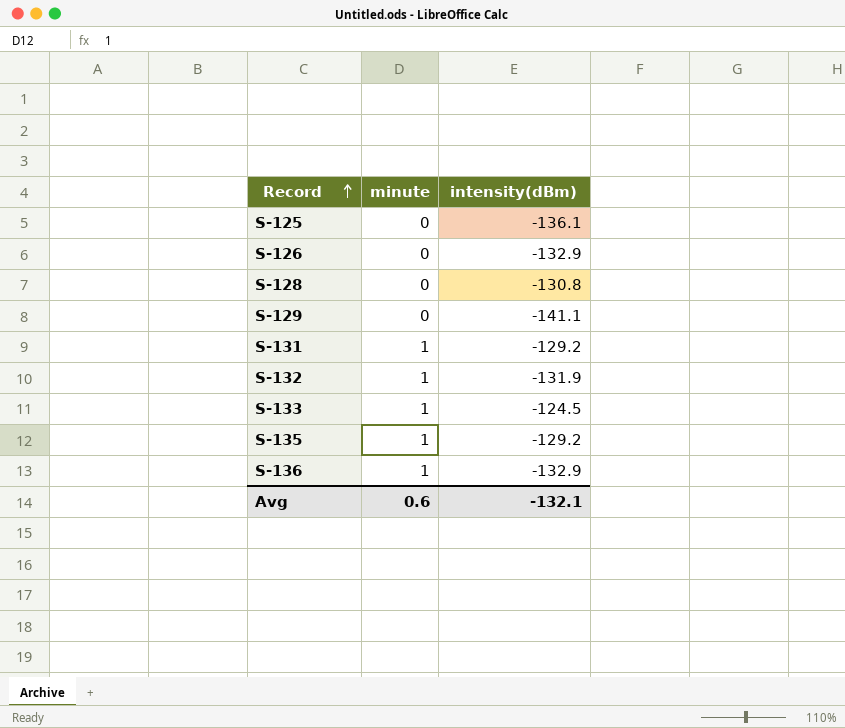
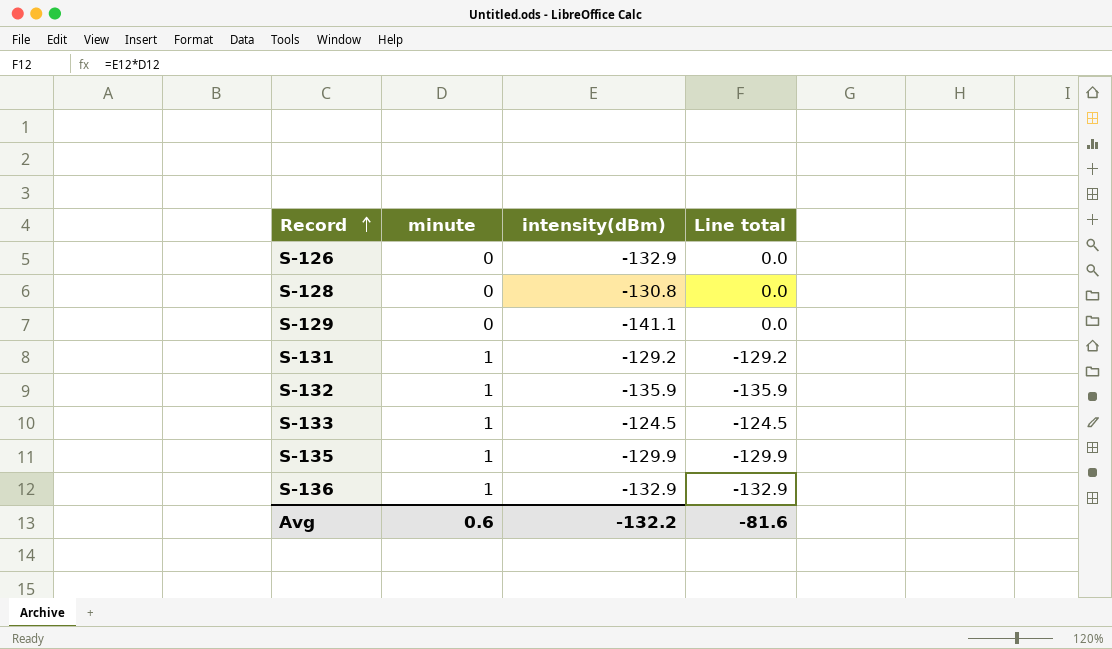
column Line total | formula: none -> [minute] * [intensity(dBm)]
row S-125: 0 | -136.1 -> none
S-132 | intensity(dBm): -131.9 -> -135.9
S-135 | intensity(dBm): -129.2 -> -129.9
Avg | intensity(dBm): -132.1 -> -132.2

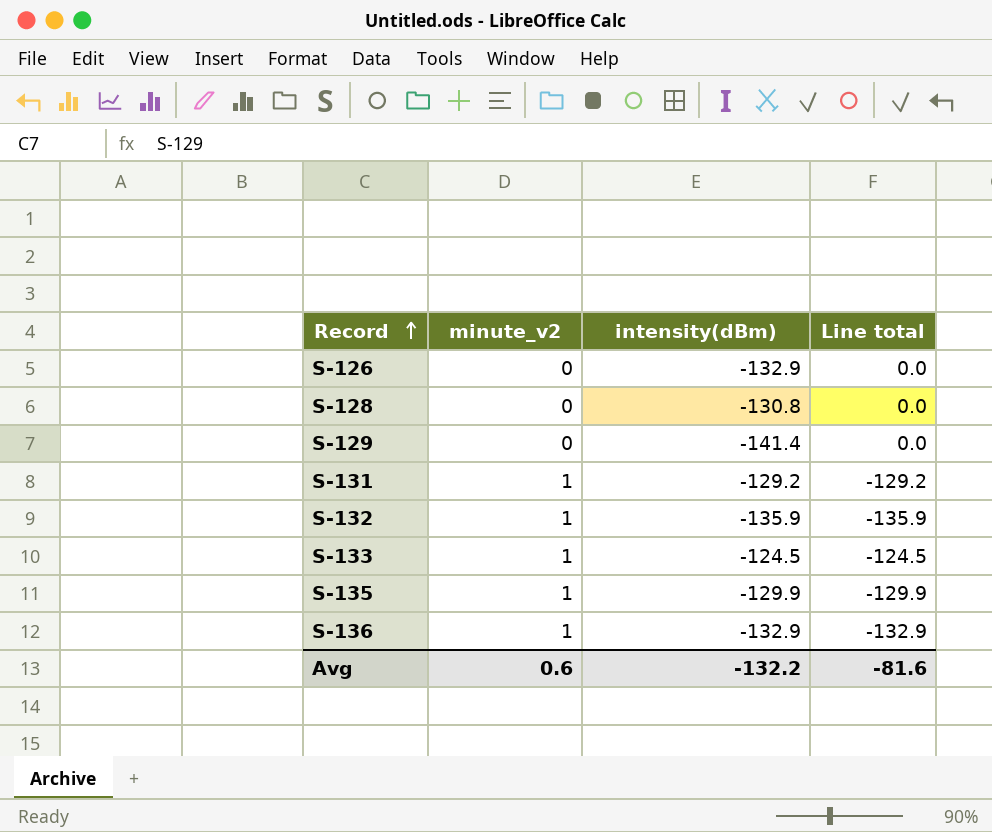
column name: minute -> minute_v2
S-129 | intensity(dBm): -141.1 -> -141.4

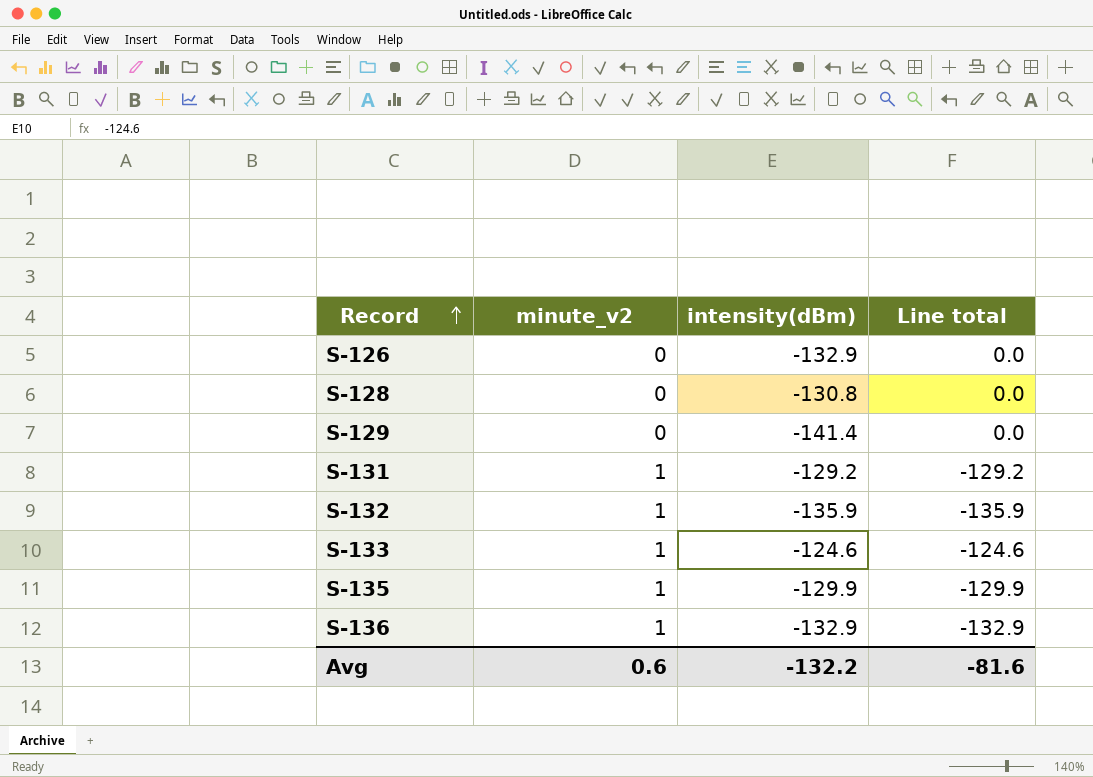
S-133 | intensity(dBm): -124.5 -> -124.6
S-133 | Line total: -124.5 -> -124.6

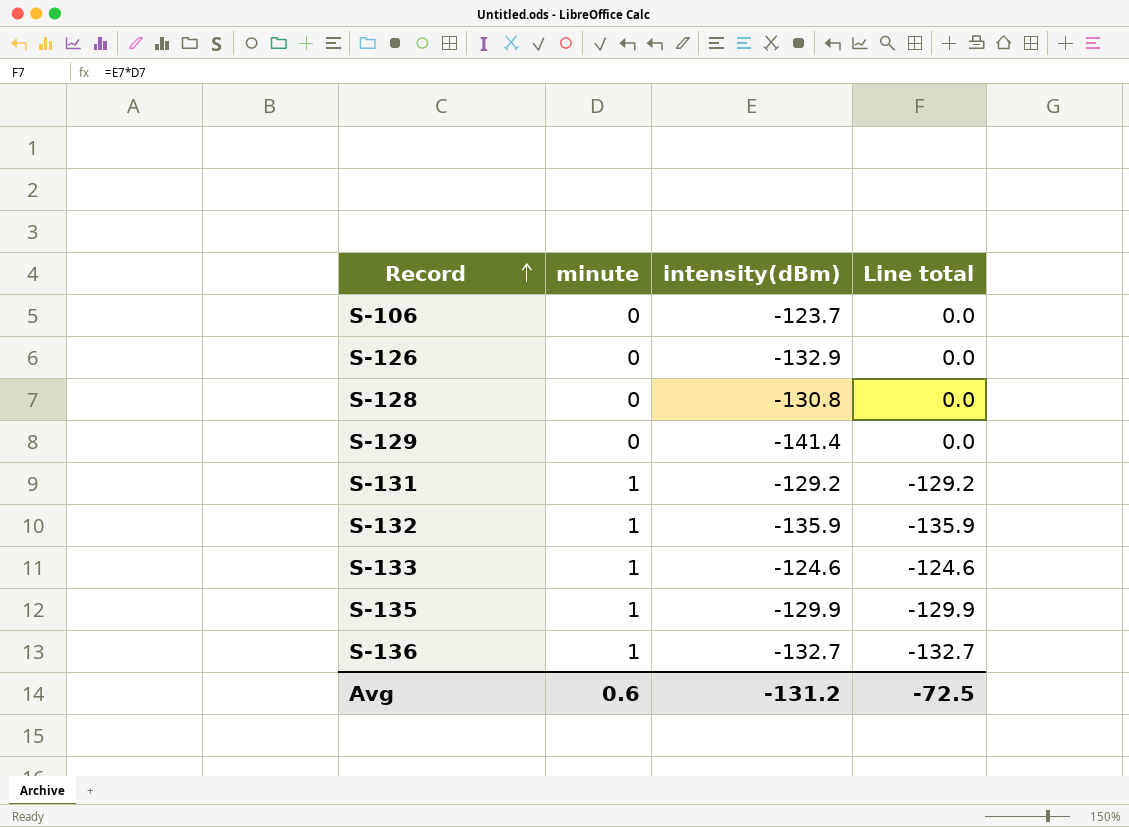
column name: minute_v2 -> minute
row S-106: none -> 0 | -123.7 | 0.0
S-136 | intensity(dBm): -132.9 -> -132.7
S-136 | Line total: -132.9 -> -132.7
Avg | intensity(dBm): -132.2 -> -131.2
Avg | Line total: -81.6 -> -72.5

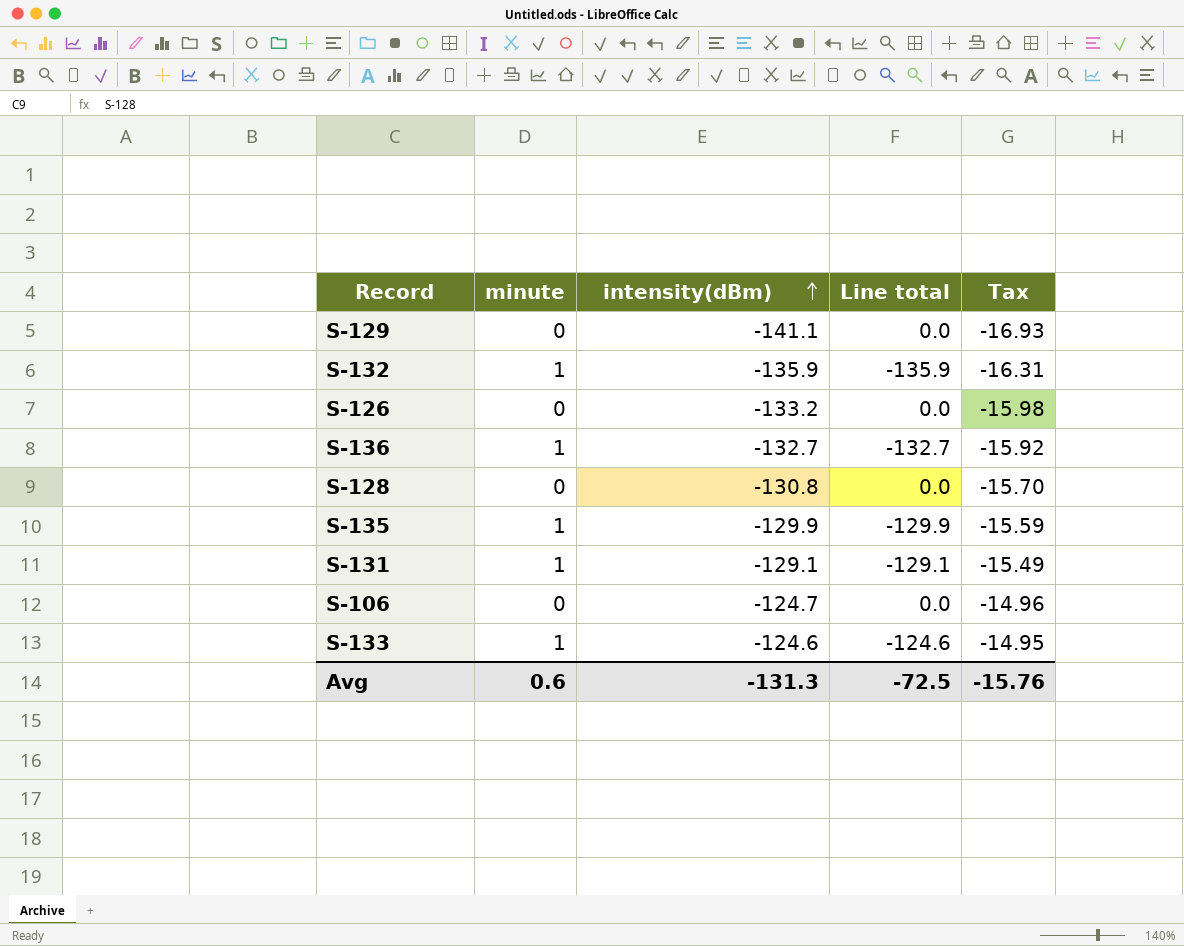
row order: Record ascending -> intensity(dBm) ascending
column Tax | formula: none -> [intensity(dBm)] * 0.12
S-129 | intensity(dBm): -141.4 -> -141.1
S-126 | intensity(dBm): -132.9 -> -133.2
S-131 | intensity(dBm): -129.2 -> -129.1
S-131 | Line total: -129.2 -> -129.1
S-106 | intensity(dBm): -123.7 -> -124.7
Avg | intensity(dBm): -131.2 -> -131.3

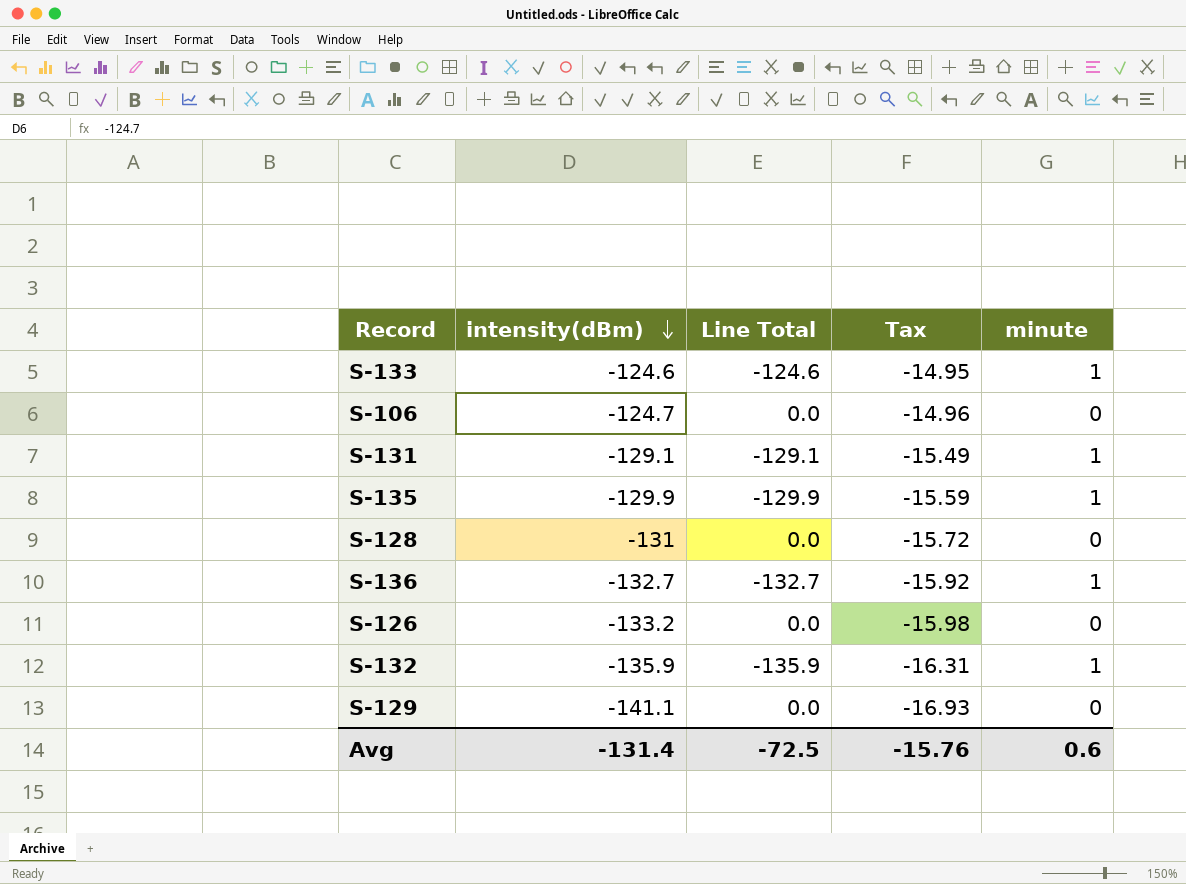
row order: intensity(dBm) ascending -> intensity(dBm) descending
column name: Line total -> Line Total
column minute | position: 2 -> 5
S-128 | intensity(dBm): -130.8 -> -131
S-128 | Tax: -15.70 -> -15.72
Avg | intensity(dBm): -131.3 -> -131.4

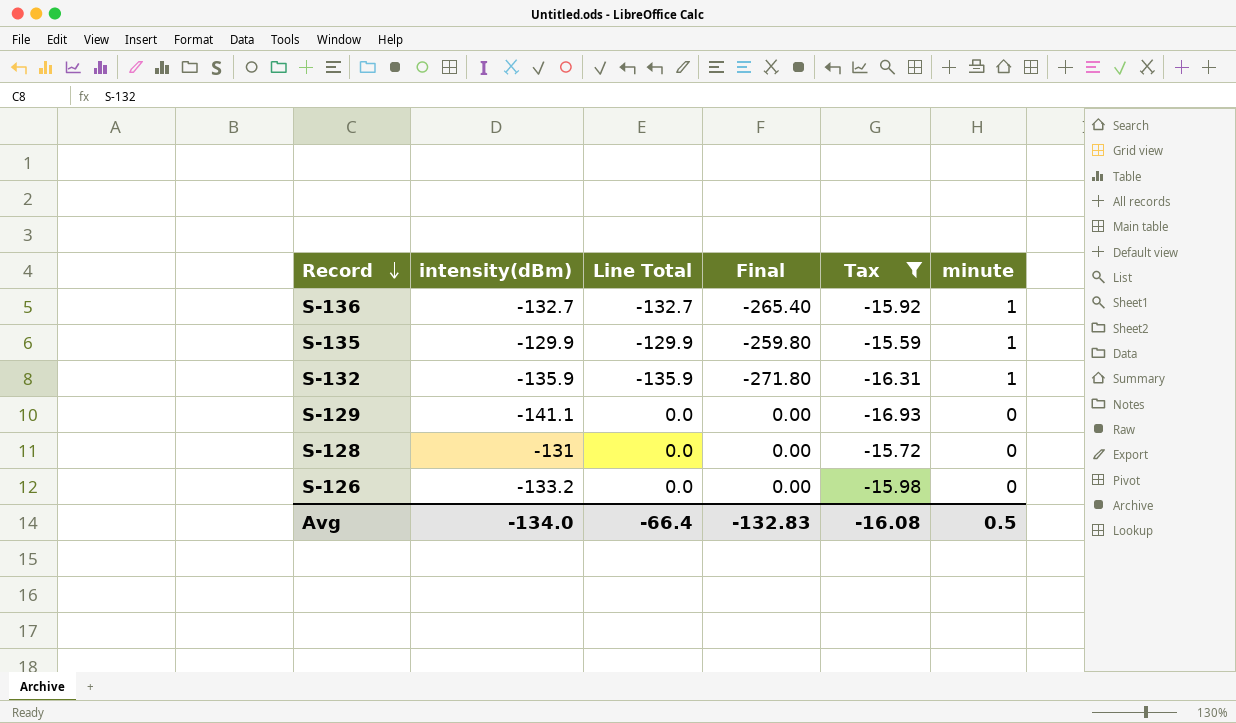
filter: none -> Tax <= -15.59
row order: intensity(dBm) descending -> Record descending
column Final | formula: none -> [Line Total] * 2
Avg | intensity(dBm): -131.4 -> -134.0
Avg | Line Total: -72.5 -> -66.4
Avg | Tax: -15.76 -> -16.08
Avg | minute: 0.6 -> 0.5

